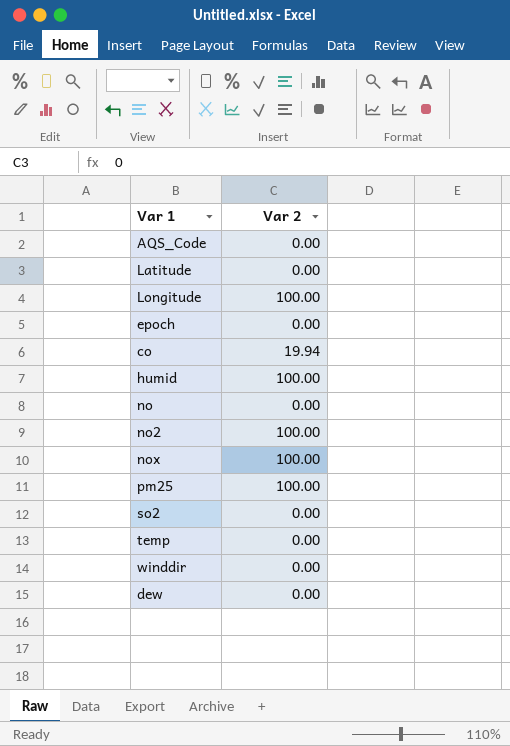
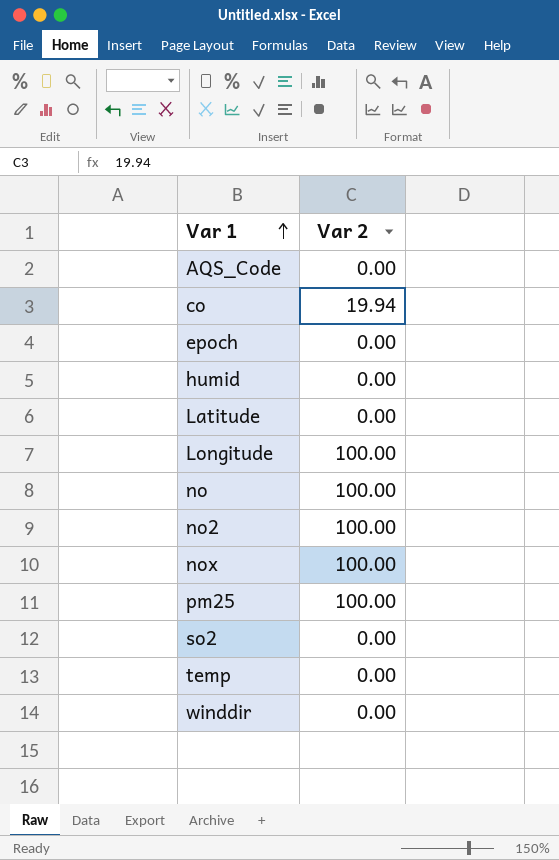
row order: none -> Var 1 ascending
row dew: 0.00 -> none
humid | Var 2: 100.00 -> 0.00
no | Var 2: 0.00 -> 100.00

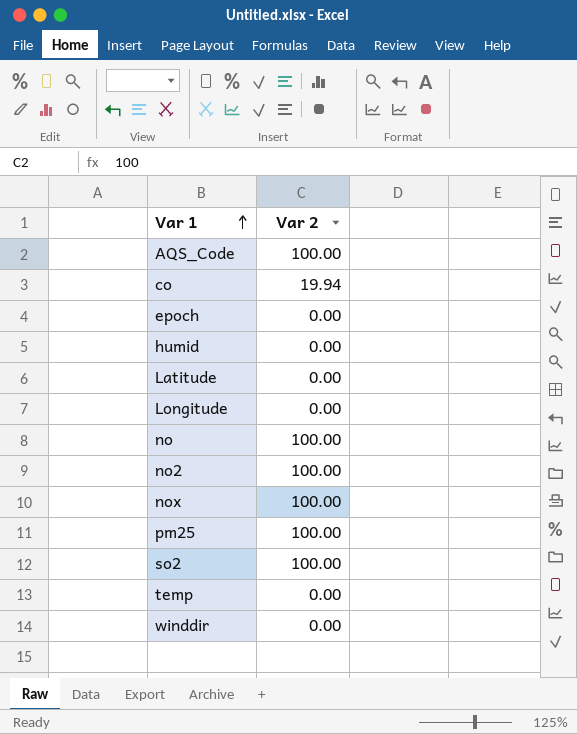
AQS_Code | Var 2: 0.00 -> 100.00
Longitude | Var 2: 100.00 -> 0.00
so2 | Var 2: 0.00 -> 100.00

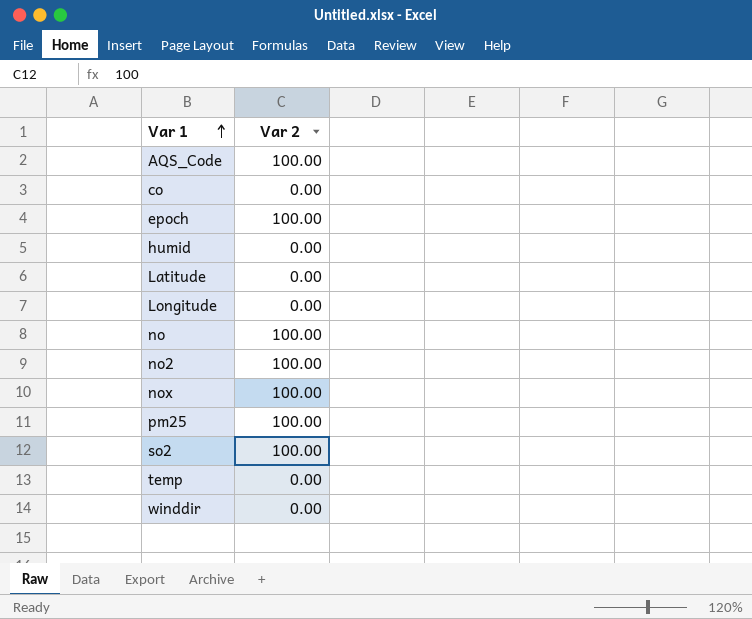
co | Var 2: 19.94 -> 0.00
epoch | Var 2: 0.00 -> 100.00

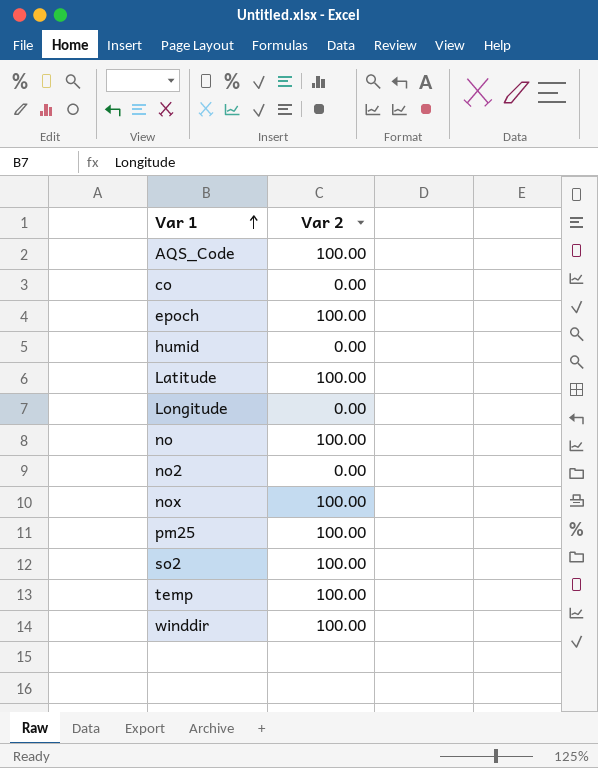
Latitude | Var 2: 0.00 -> 100.00
no2 | Var 2: 100.00 -> 0.00
temp | Var 2: 0.00 -> 100.00
winddir | Var 2: 0.00 -> 100.00

